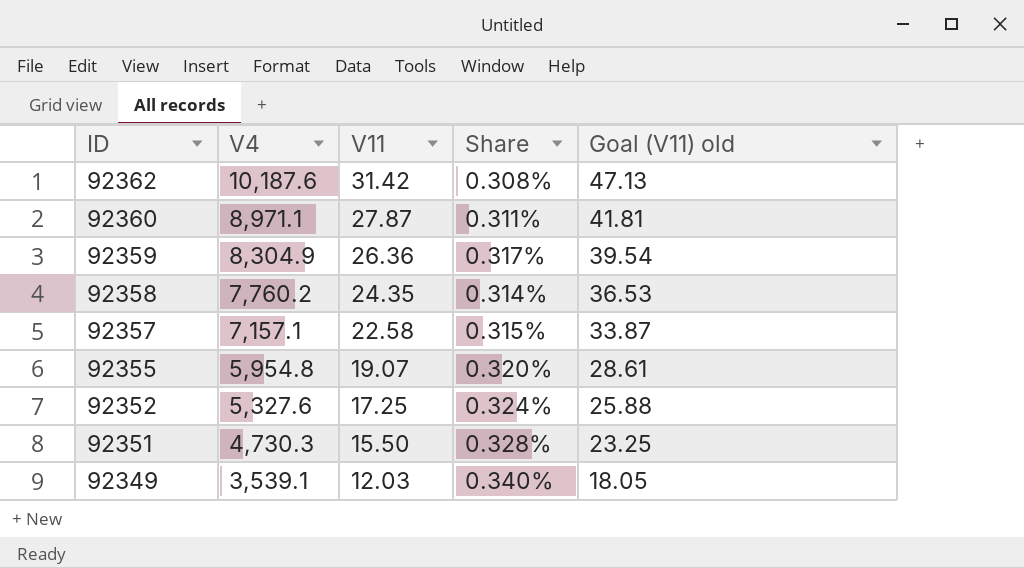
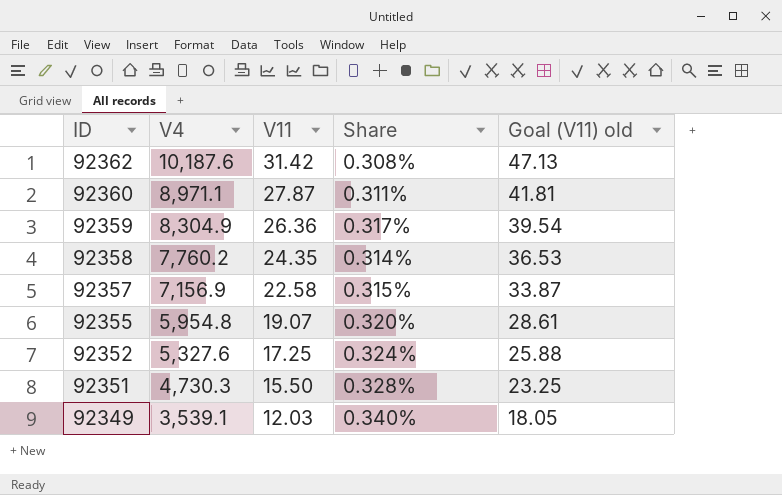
92357 | V4: 7,157.1 -> 7,156.9

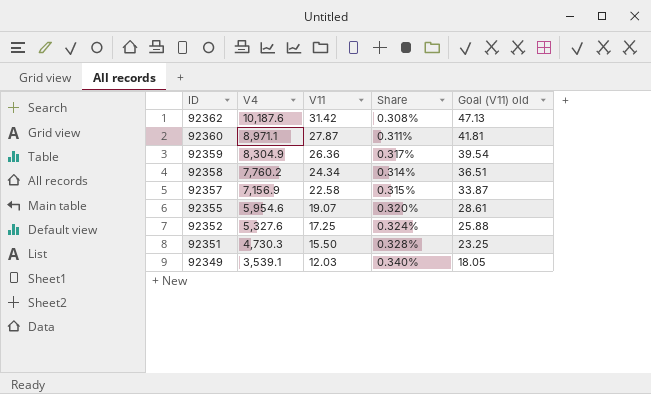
92358 | V11: 24.35 -> 24.34
92358 | Goal (V11) old: 36.53 -> 36.51
92355 | V4: 5,954.8 -> 5,954.6

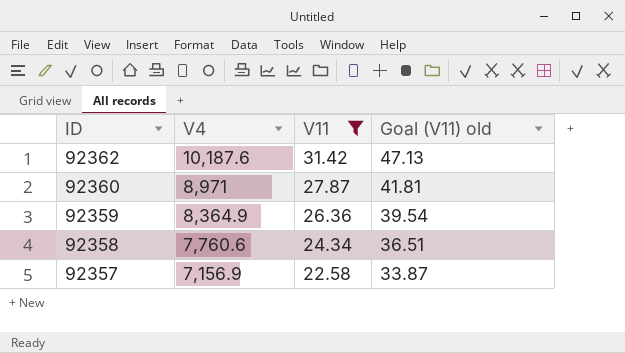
filter: none -> V11 >= 22.58
column Share | formula: [V11] / [V4] -> none
92360 | V4: 8,971.1 -> 8,971
92359 | V4: 8,304.9 -> 8,364.9
92358 | V4: 7,760.2 -> 7,760.6

